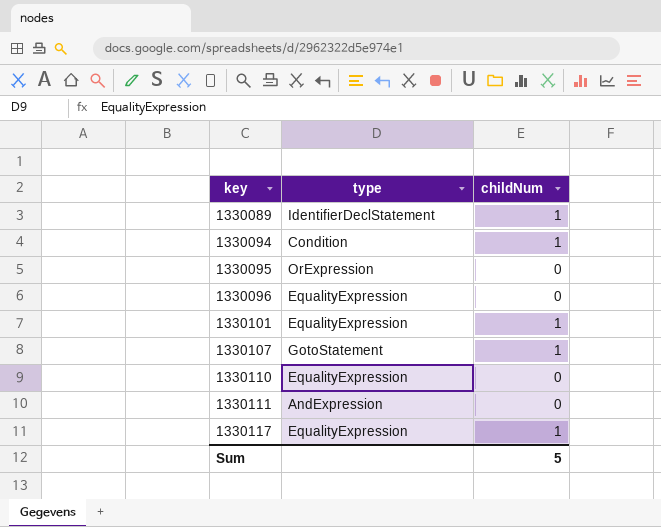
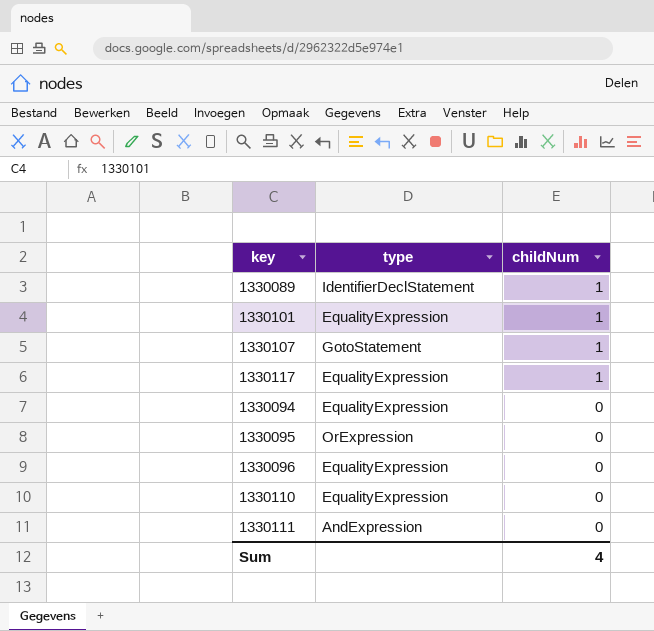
row order: key ascending -> childNum descending
1330094 | type: Condition -> EqualityExpression
1330094 | childNum: 1 -> 0
Sum | childNum: 5 -> 4

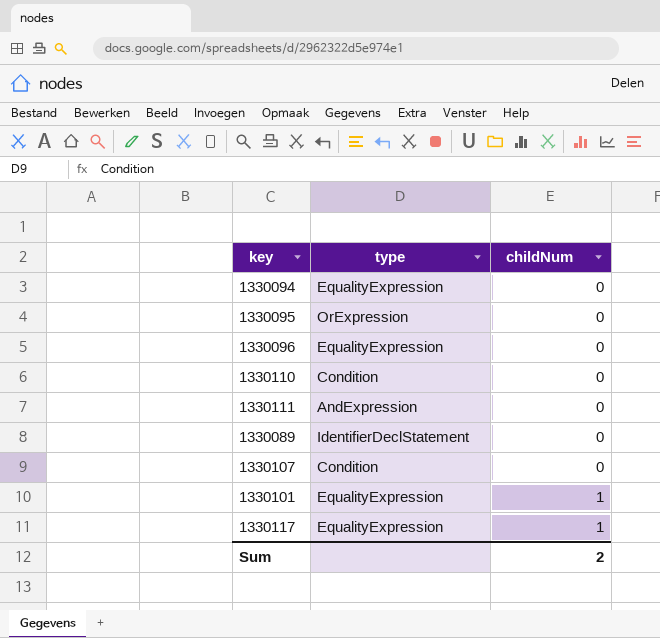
row order: childNum descending -> childNum ascending
1330110 | type: EqualityExpression -> Condition
1330089 | childNum: 1 -> 0
1330107 | type: GotoStatement -> Condition
1330107 | childNum: 1 -> 0
Sum | childNum: 4 -> 2

